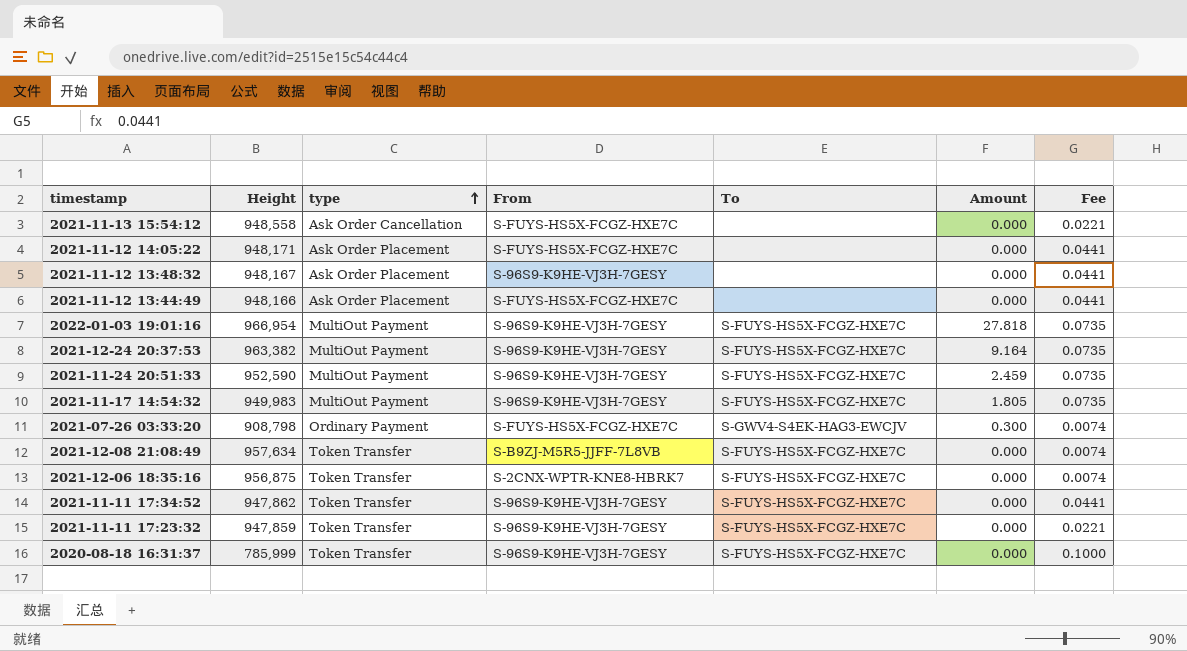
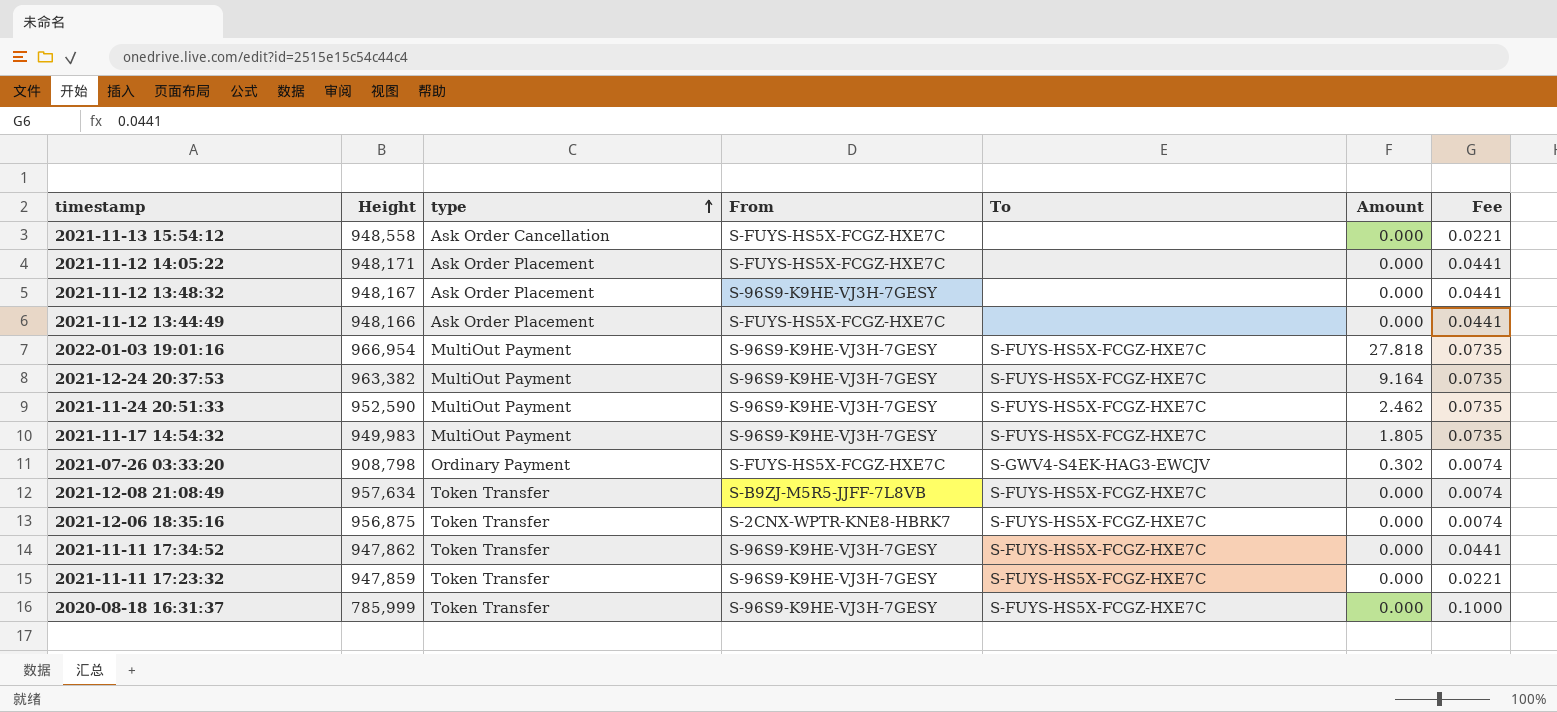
2021-11-24 20:51:33 | Amount: 2.459 -> 2.462
2021-07-26 03:33:20 | Amount: 0.300 -> 0.302

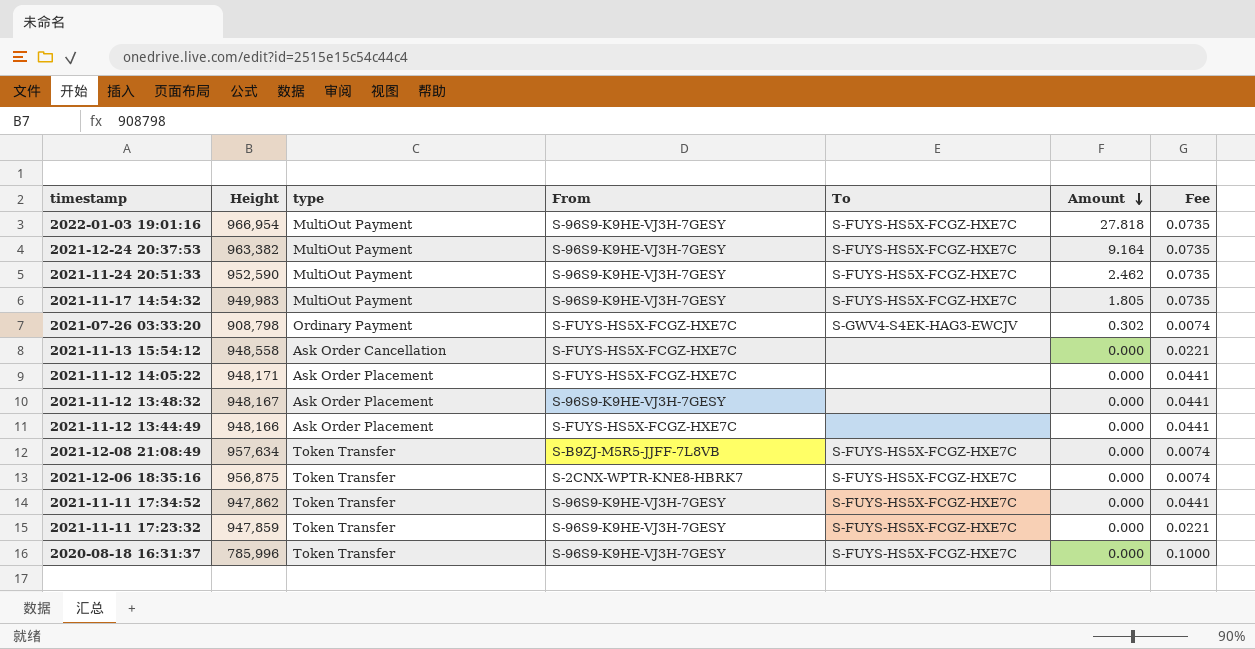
row order: type ascending -> Amount descending
2020-08-18 16:31:37 | Height: 785,999 -> 785,996

